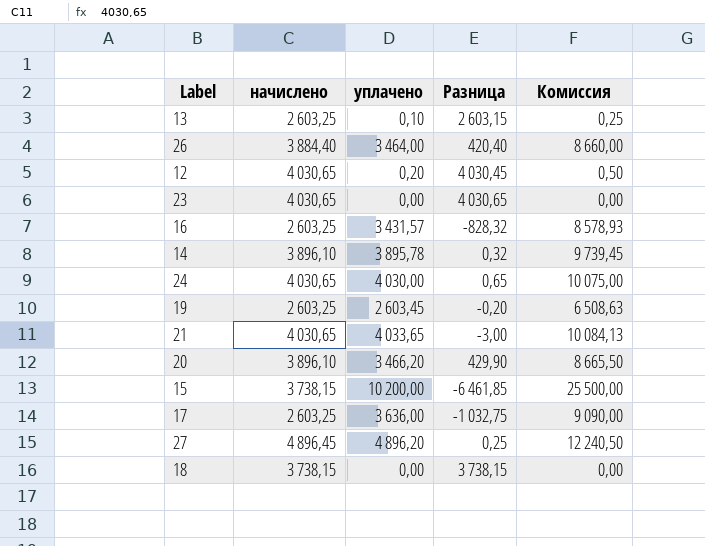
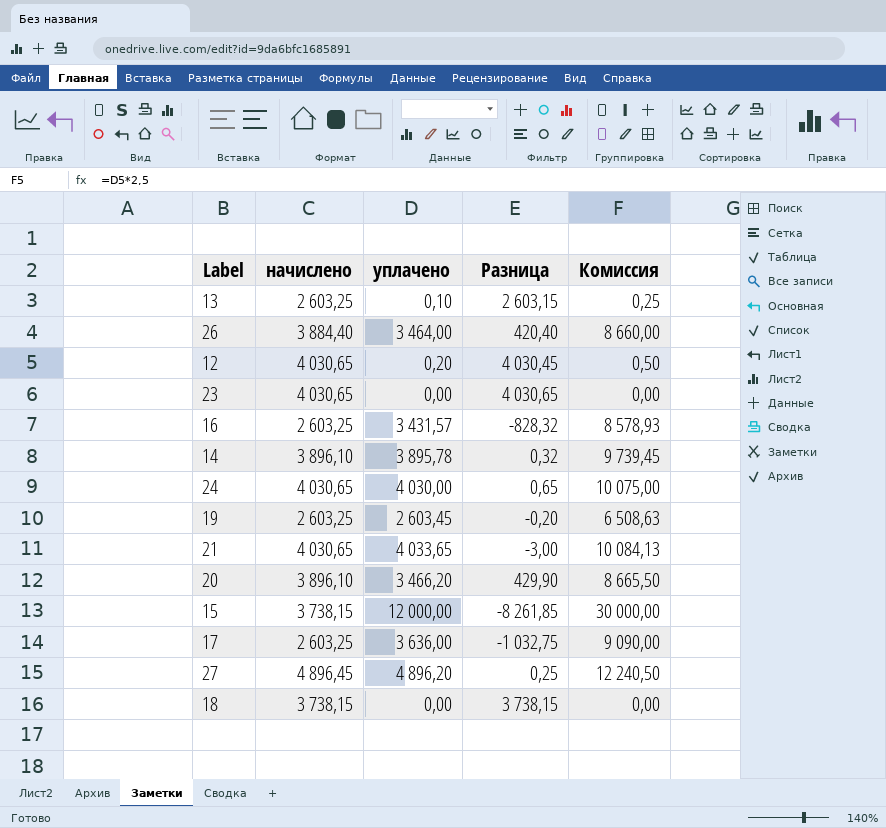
15 | уплачено: 10 200,00 -> 12 000,00
15 | Разница: -6 461,85 -> -8 261,85
15 | Комиссия: 25 500,00 -> 30 000,00

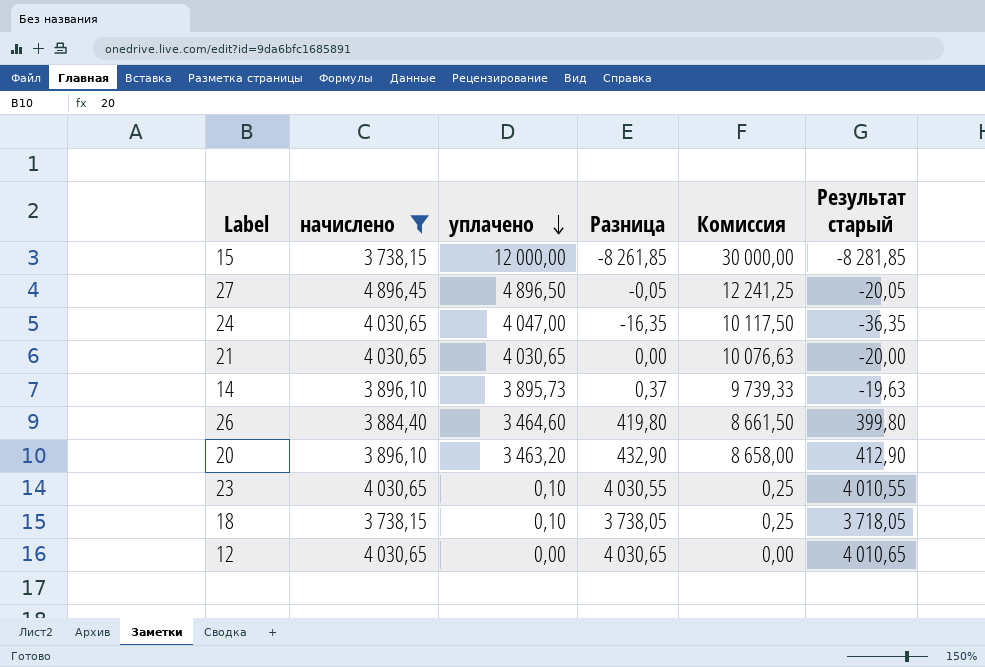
filter: none -> начислено != 2 603,25
row order: none -> уплачено descending
column Результат старый | formula: none -> [Разница] - 20
27 | уплачено: 4 896,20 -> 4 896,50
27 | Разница: 0,25 -> -0,05
27 | Комиссия: 12 240,50 -> 12 241,25
24 | уплачено: 4 030,00 -> 4 047,00
24 | Разница: 0,65 -> -16,35
24 | Комиссия: 10 075,00 -> 10 117,50
21 | уплачено: 4 033,65 -> 4 030,65
21 | Разница: -3,00 -> 0,00
21 | Комиссия: 10 084,13 -> 10 076,63
14 | уплачено: 3 895,78 -> 3 895,73
14 | Разница: 0,32 -> 0,37
14 | Комиссия: 9 739,45 -> 9 739,33
26 | уплачено: 3 464,00 -> 3 464,60
26 | Разница: 420,40 -> 419,80
26 | Комиссия: 8 660,00 -> 8 661,50
20 | уплачено: 3 466,20 -> 3 463,20
20 | Разница: 429,90 -> 432,90
20 | Комиссия: 8 665,50 -> 8 658,00
23 | уплачено: 0,00 -> 0,10
23 | Разница: 4 030,65 -> 4 030,55
23 | Комиссия: 0,00 -> 0,25
18 | уплачено: 0,00 -> 0,10
18 | Разница: 3 738,15 -> 3 738,05
18 | Комиссия: 0,00 -> 0,25
12 | уплачено: 0,20 -> 0,00
12 | Разница: 4 030,45 -> 4 030,65
12 | Комиссия: 0,50 -> 0,00

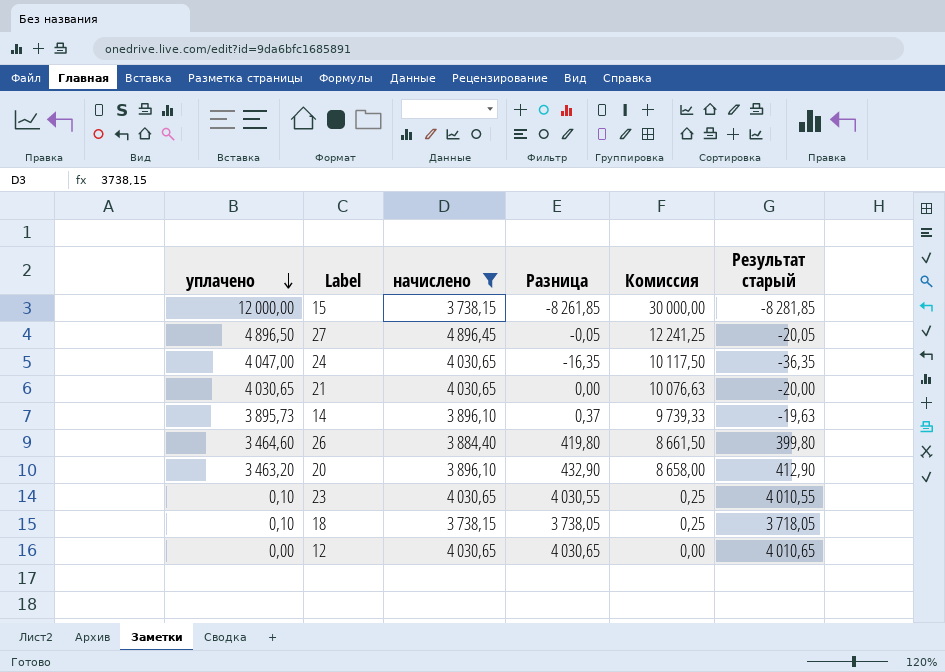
column уплачено | position: 3 -> 1

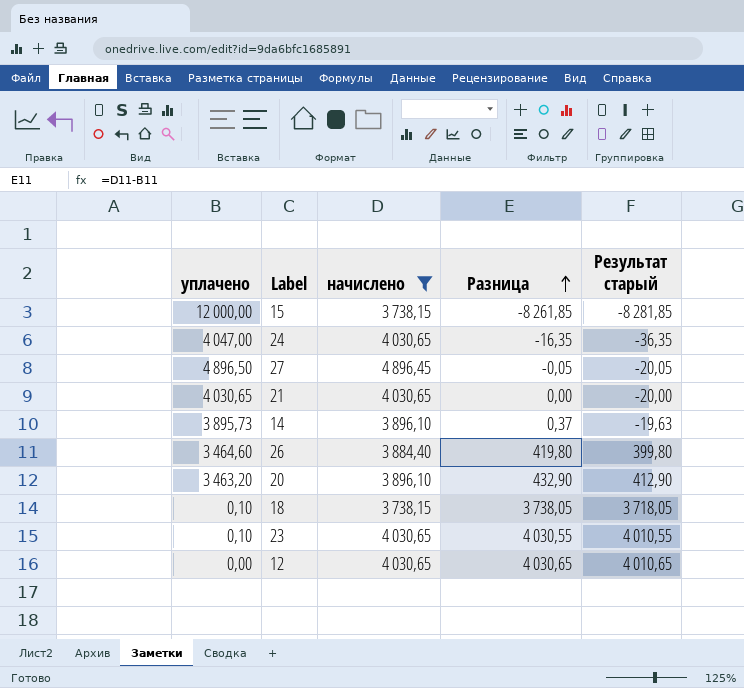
row order: уплачено descending -> Разница ascending
column Комиссия | formula: [уплачено] * 2,5 -> none

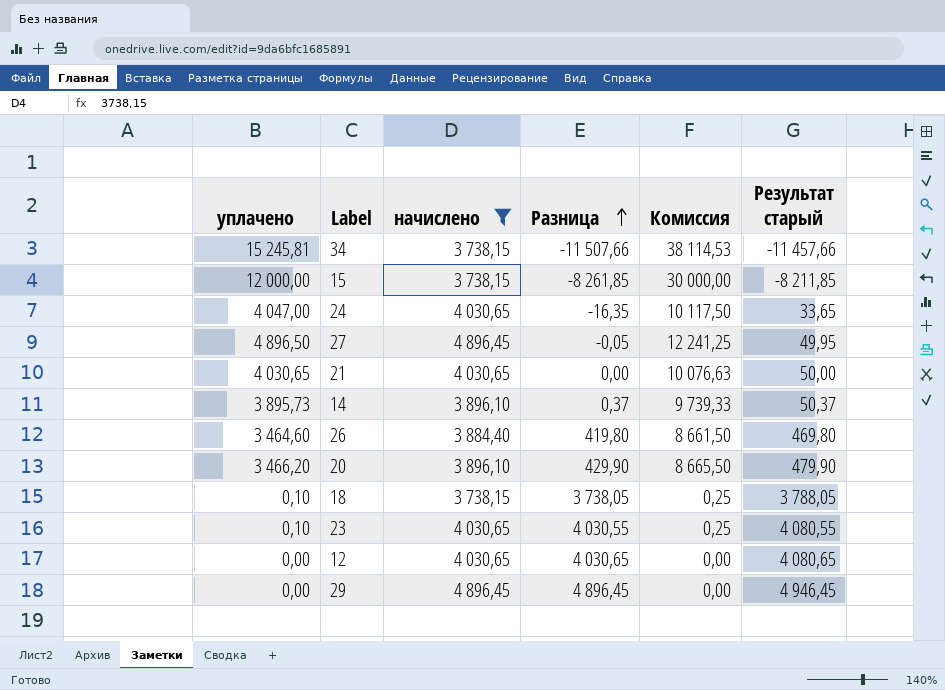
column Комиссия | formula: none -> [уплачено] * 2,5
column Результат старый | formula: [Разница] - 20 -> [Разница] + 50
row 34: none -> 15 245,81 | 3 738,15 | -11 507,66 | 38 114,53 | -11 457,66
20 | уплачено: 3 463,20 -> 3 466,20
20 | Разница: 432,90 -> 429,90
row 29: none -> 0,00 | 4 896,45 | 4 896,45 | 0,00 | 4 946,45

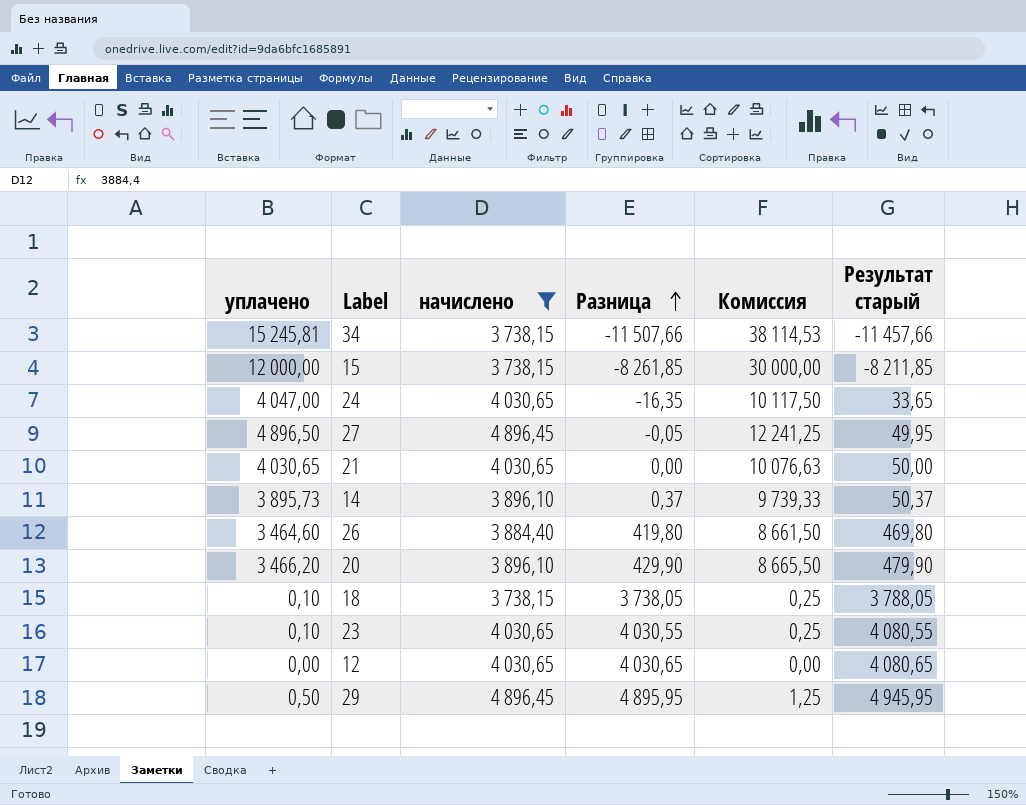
29 | уплачено: 0,00 -> 0,50
29 | Разница: 4 896,45 -> 4 895,95
29 | Комиссия: 0,00 -> 1,25
29 | Результат старый: 4 946,45 -> 4 945,95

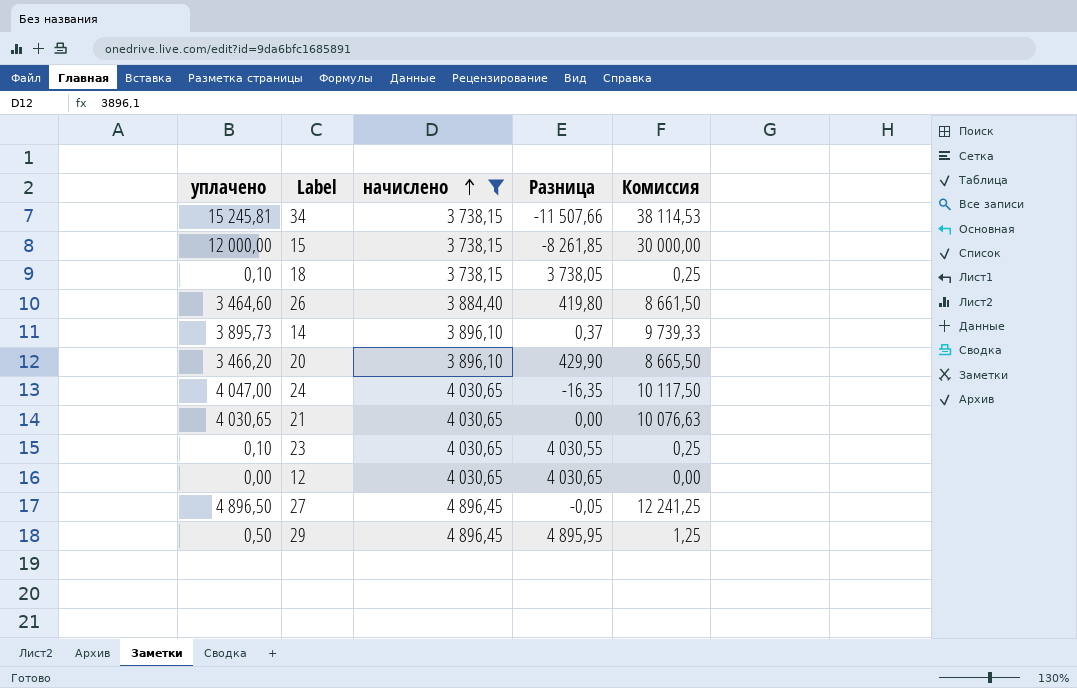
row order: Разница ascending -> начислено ascending
column Результат старый | formula: [Разница] + 50 -> none

